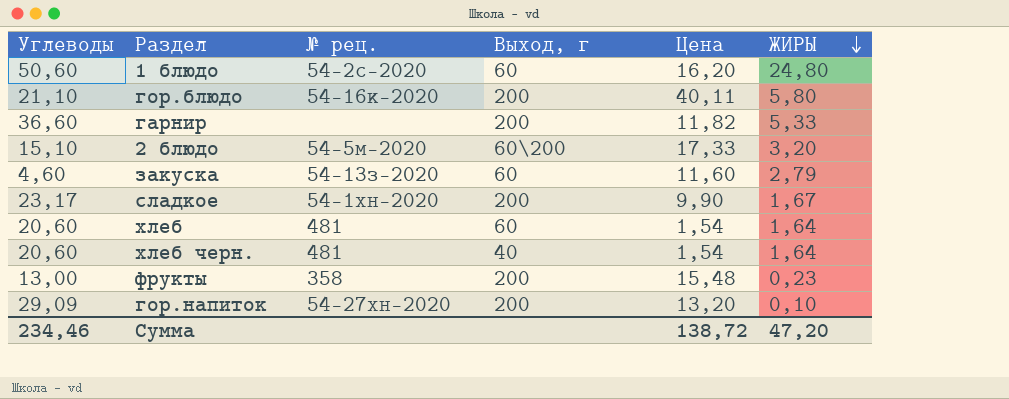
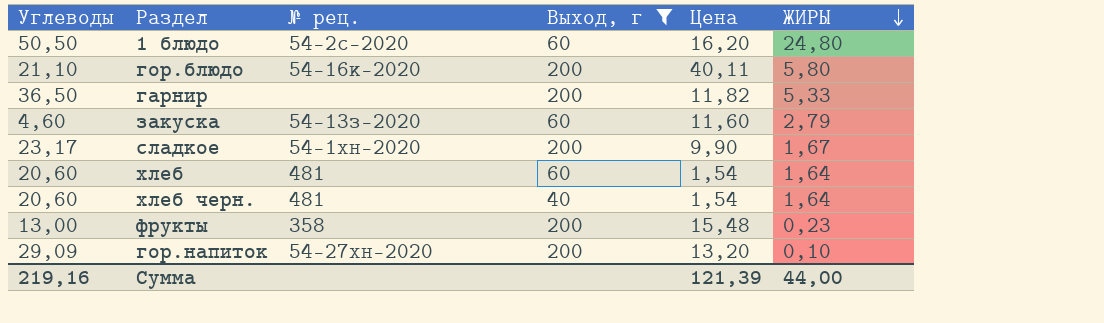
filter: none -> Выход, г != 60\200
1 блюдо | Углеводы: 50,60 -> 50,50
гарнир | Углеводы: 36,60 -> 36,50
Сумма | Углеводы: 234,46 -> 219,16
Сумма | Цена: 138,72 -> 121,39
Сумма | ЖИРЫ: 47,20 -> 44,00

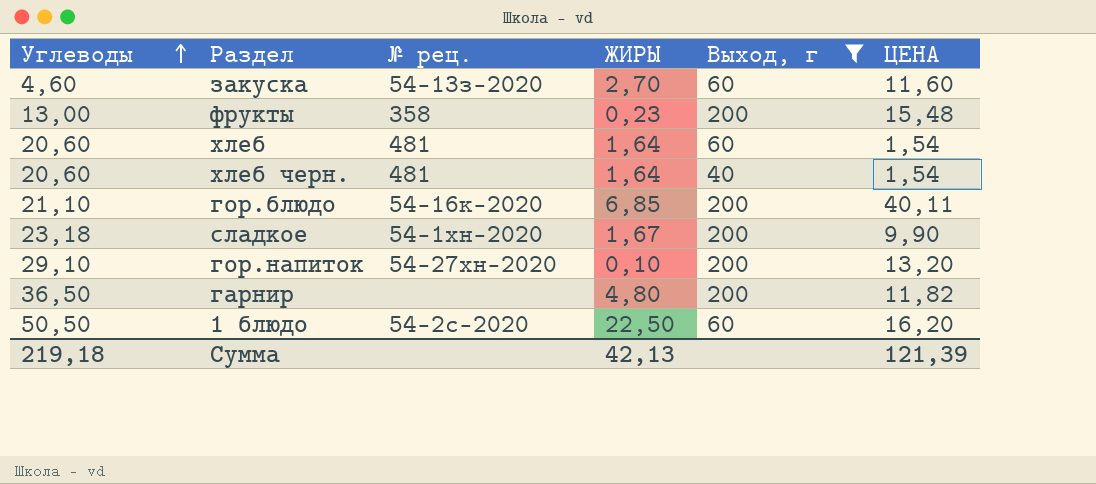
row order: ЖИРЫ descending -> Углеводы ascending
column ЖИРЫ | position: 6 -> 4
column name: Цена -> ЦЕНА
закуска | ЖИРЫ: 2,79 -> 2,70
гор.блюдо | ЖИРЫ: 5,80 -> 6,85
сладкое | Углеводы: 23,17 -> 23,18
гор.напиток | Углеводы: 29,09 -> 29,10
гарнир | ЖИРЫ: 5,33 -> 4,80
1 блюдо | ЖИРЫ: 24,80 -> 22,50
Сумма | Углеводы: 219,16 -> 219,18
Сумма | ЖИРЫ: 44,00 -> 42,13

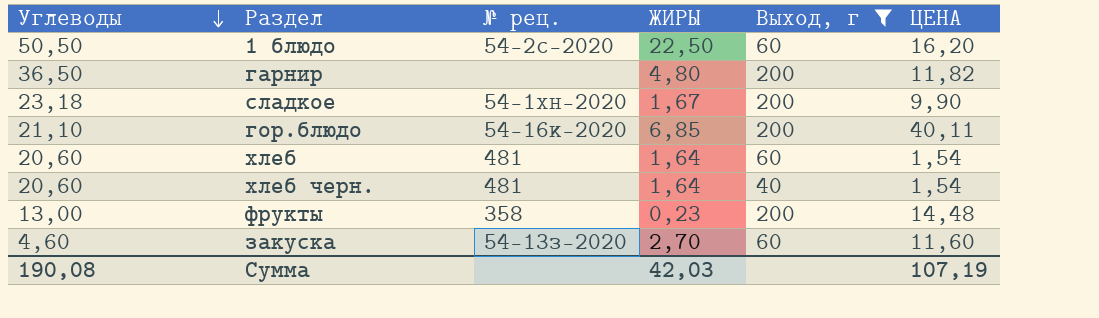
row order: Углеводы ascending -> Углеводы descending
row гор.напиток: 29,10 | 54-27хн-2020 | 0,10 | 200 | 13,20 -> none
фрукты | ЦЕНА: 15,48 -> 14,48
Сумма | Углеводы: 219,18 -> 190,08
Сумма | ЖИРЫ: 42,13 -> 42,03
Сумма | ЦЕНА: 121,39 -> 107,19

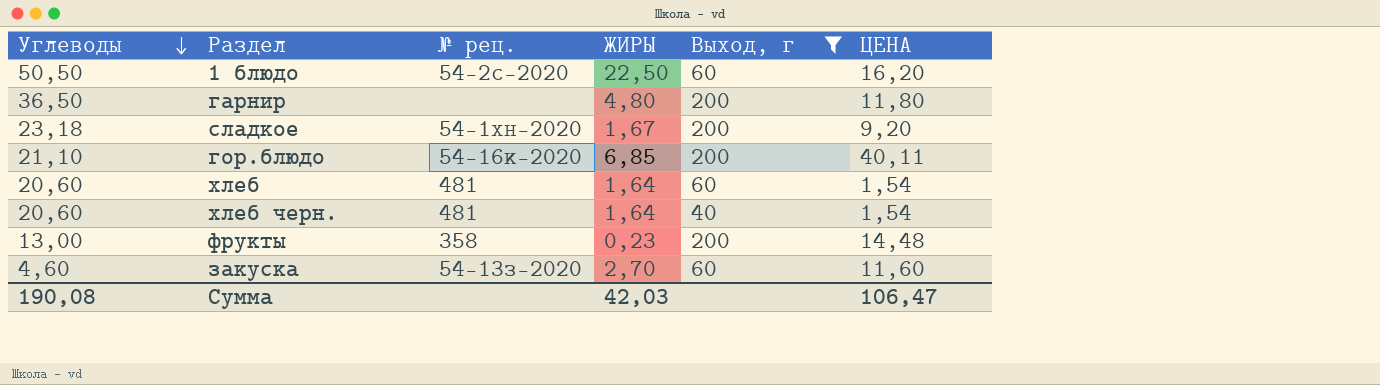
гарнир | ЦЕНА: 11,82 -> 11,80
сладкое | ЦЕНА: 9,90 -> 9,20
Сумма | ЦЕНА: 107,19 -> 106,47

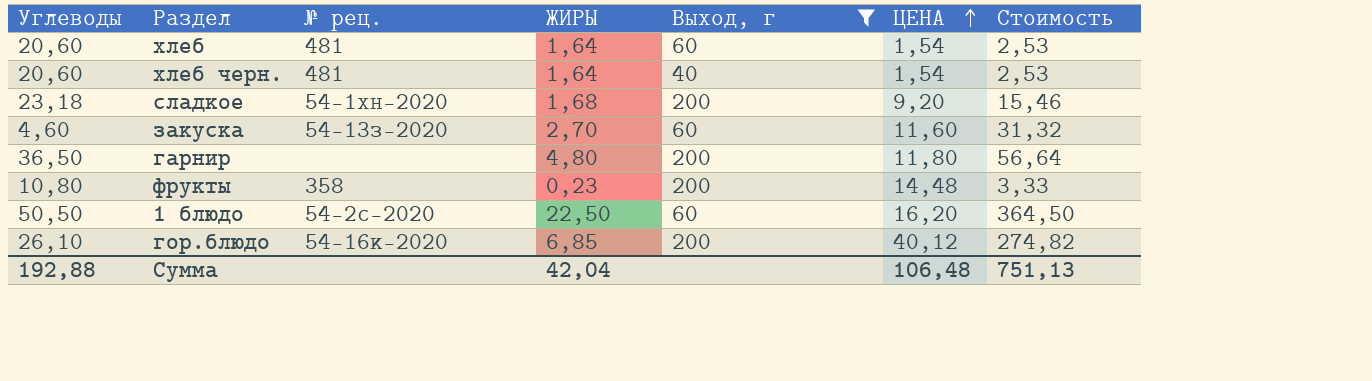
row order: Углеводы descending -> ЦЕНА ascending
column Стоимость | formula: none -> [ЖИРЫ] * [ЦЕНА]
сладкое | ЖИРЫ: 1,67 -> 1,68
фрукты | Углеводы: 13,00 -> 10,80
гор.блюдо | Углеводы: 21,10 -> 26,10
гор.блюдо | ЦЕНА: 40,11 -> 40,12
Сумма | Углеводы: 190,08 -> 192,88
Сумма | ЖИРЫ: 42,03 -> 42,04
Сумма | ЦЕНА: 106,47 -> 106,48

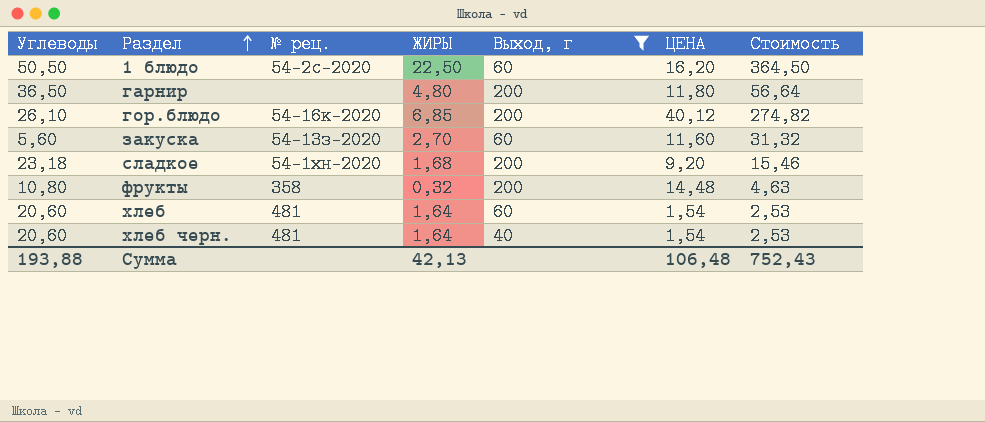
row order: ЦЕНА ascending -> Раздел ascending
закуска | Углеводы: 4,60 -> 5,60
фрукты | ЖИРЫ: 0,23 -> 0,32
фрукты | Стоимость: 3,33 -> 4,63
Сумма | Углеводы: 192,88 -> 193,88
Сумма | ЖИРЫ: 42,04 -> 42,13
Сумма | Стоимость: 751,13 -> 752,43

